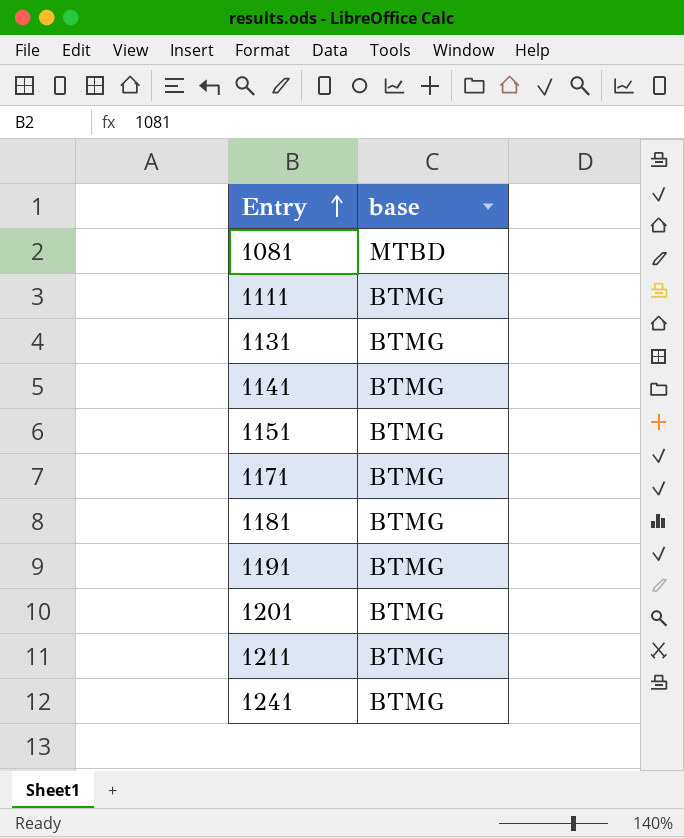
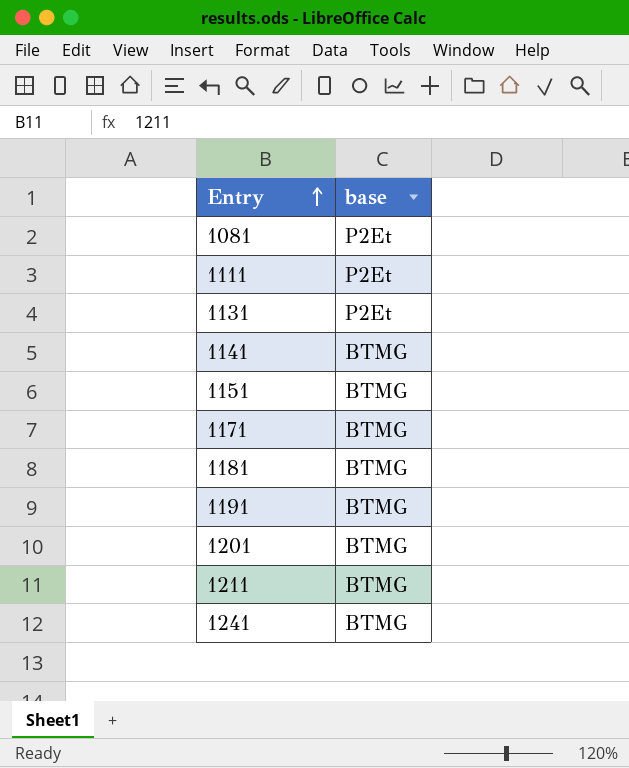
1081 | base: MTBD -> P2Et
1111 | base: BTMG -> P2Et
1131 | base: BTMG -> P2Et

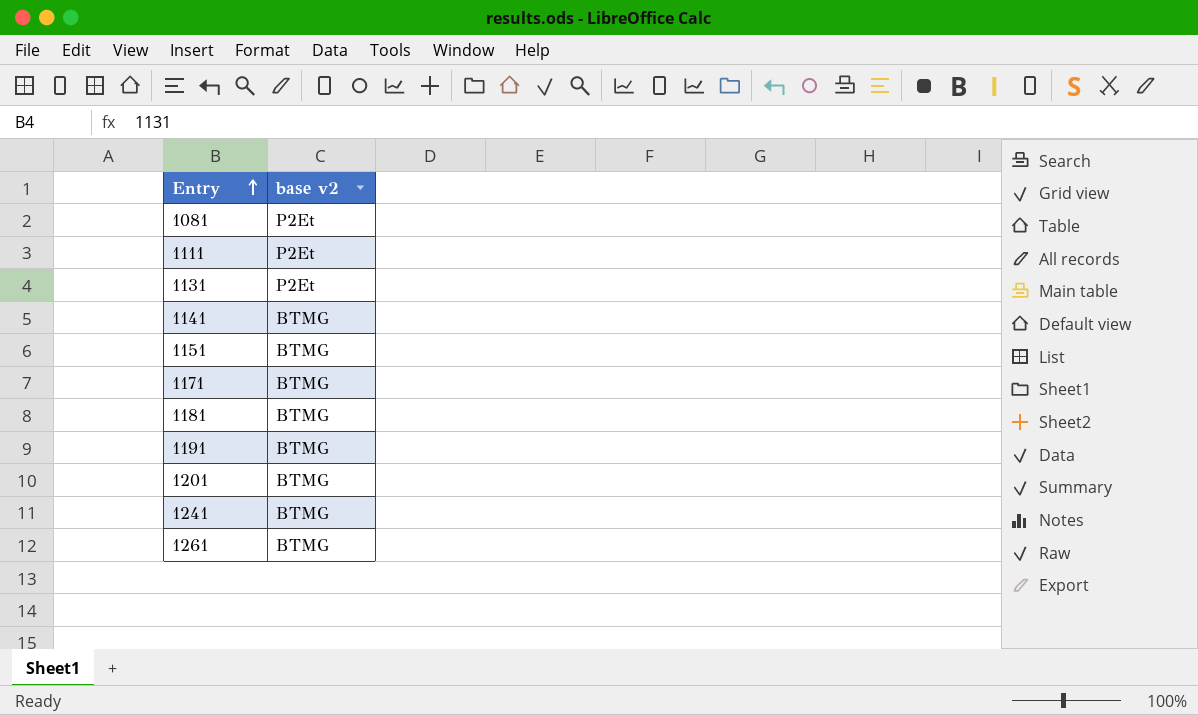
column name: base -> base v2
row 1211: BTMG -> none
row 1261: none -> BTMG

